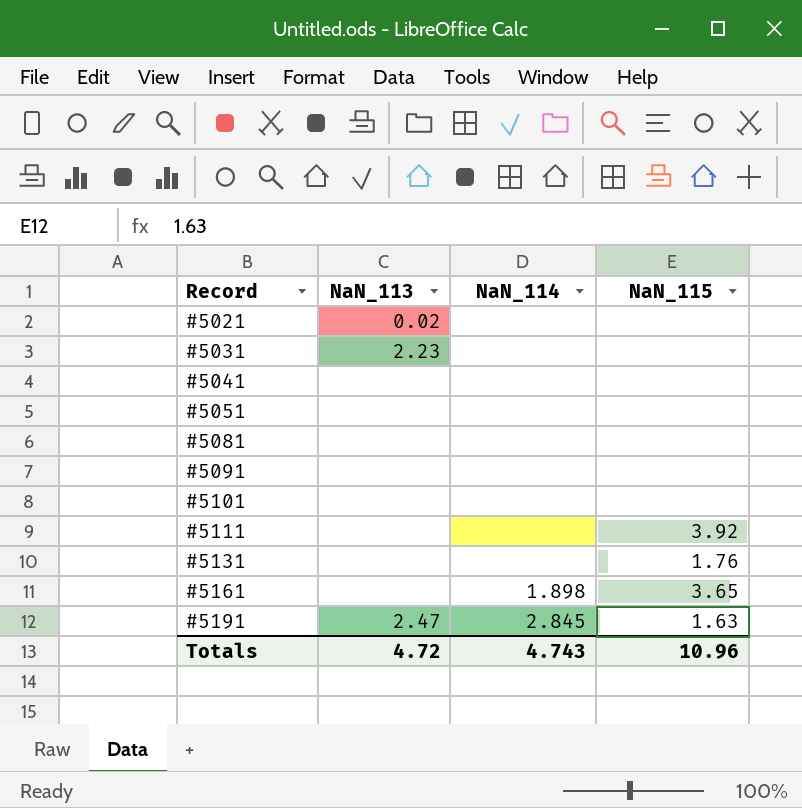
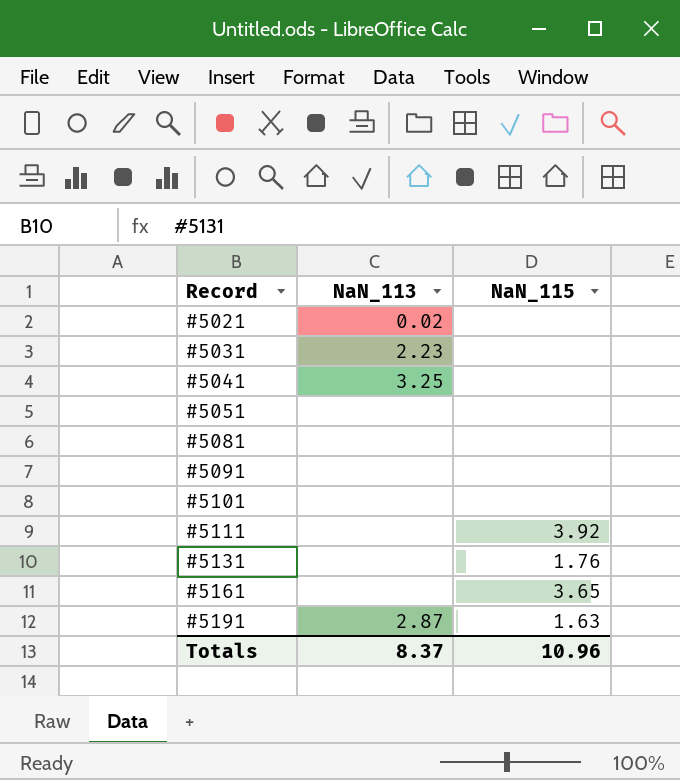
column NaN_114 | position: 3 -> none
#5041 | NaN_113: none -> 3.25
#5191 | NaN_113: 2.47 -> 2.87
Totals | NaN_113: 4.72 -> 8.37

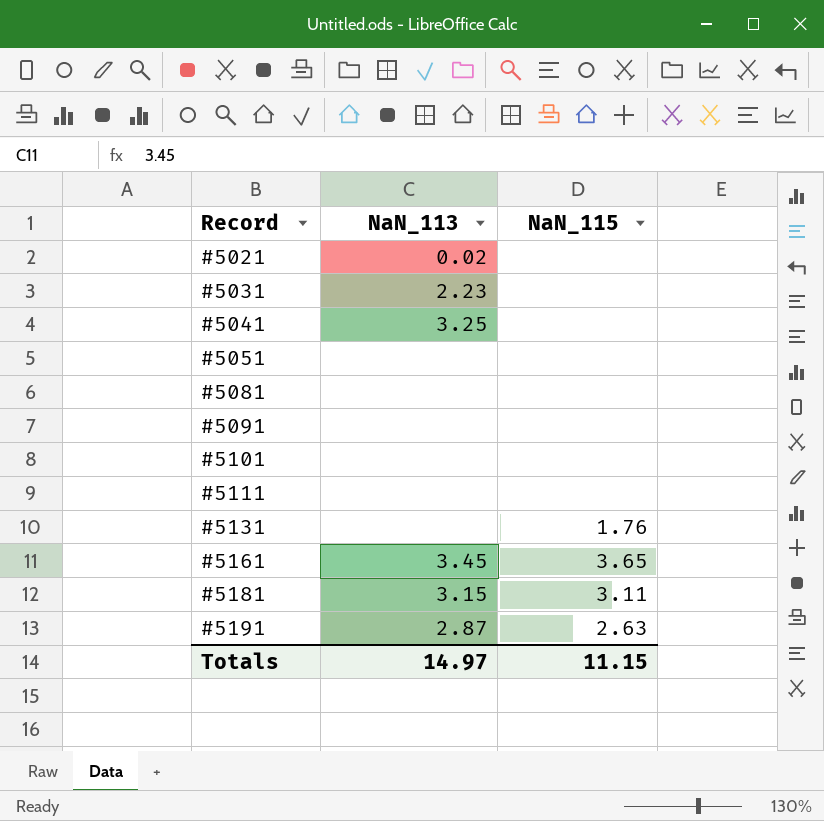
#5111 | NaN_115: 3.92 -> none
#5161 | NaN_113: none -> 3.45
row #5181: none -> 3.15 | 3.11
#5191 | NaN_115: 1.63 -> 2.63
Totals | NaN_113: 8.37 -> 14.97
Totals | NaN_115: 10.96 -> 11.15

